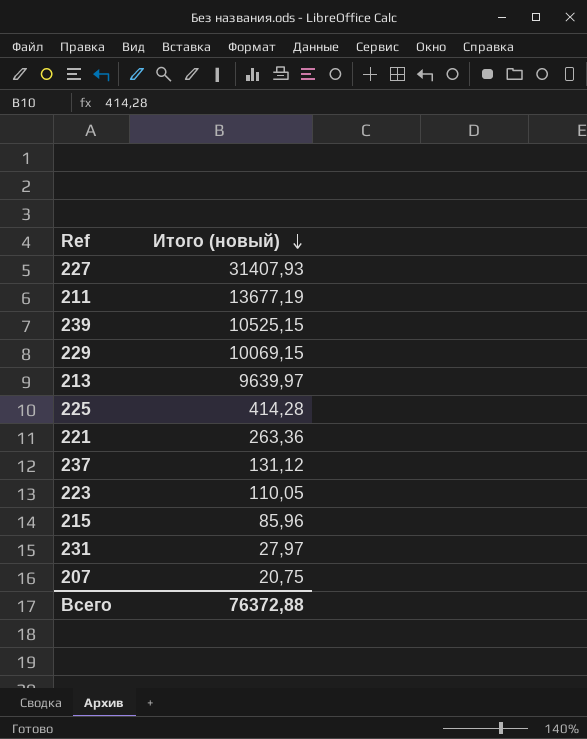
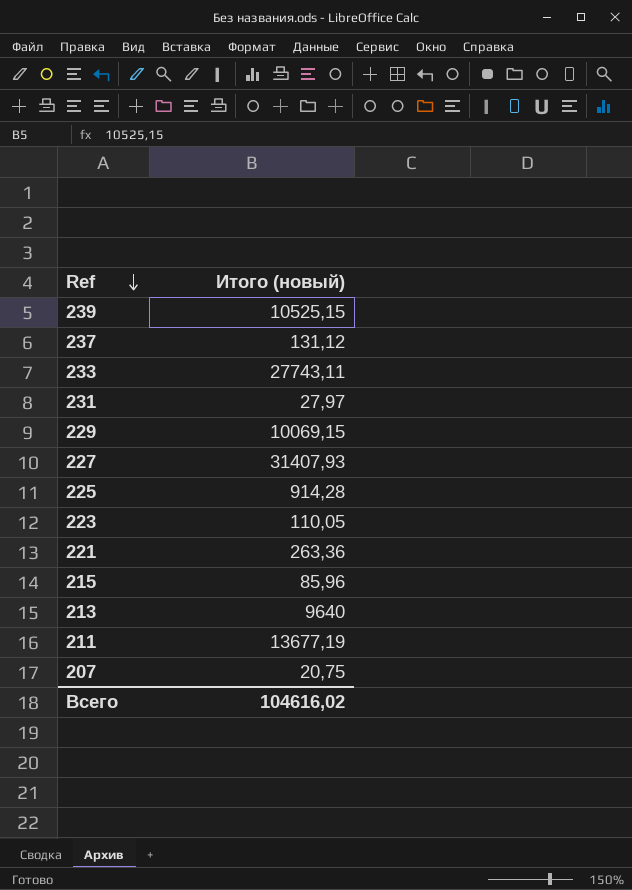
row order: Итого (новый) descending -> Ref descending
row 233: none -> 27743,11
225 | Итого (новый): 414,28 -> 914,28
213 | Итого (новый): 9639,97 -> 9640
Всего | Итого (новый): 76372,88 -> 104616,02

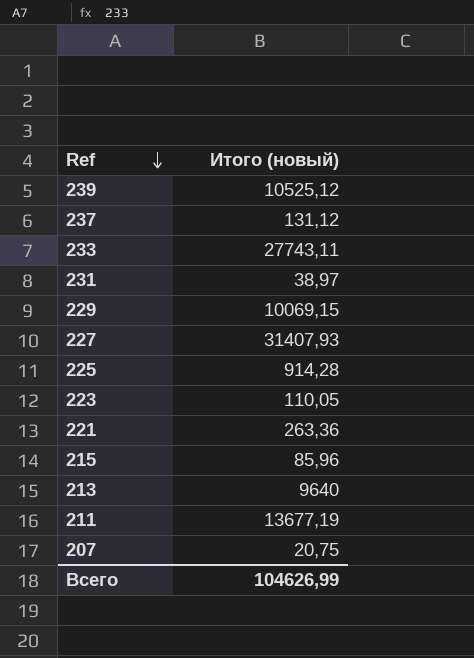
239 | Итого (новый): 10525,15 -> 10525,12
231 | Итого (новый): 27,97 -> 38,97
Всего | Итого (новый): 104616,02 -> 104626,99

